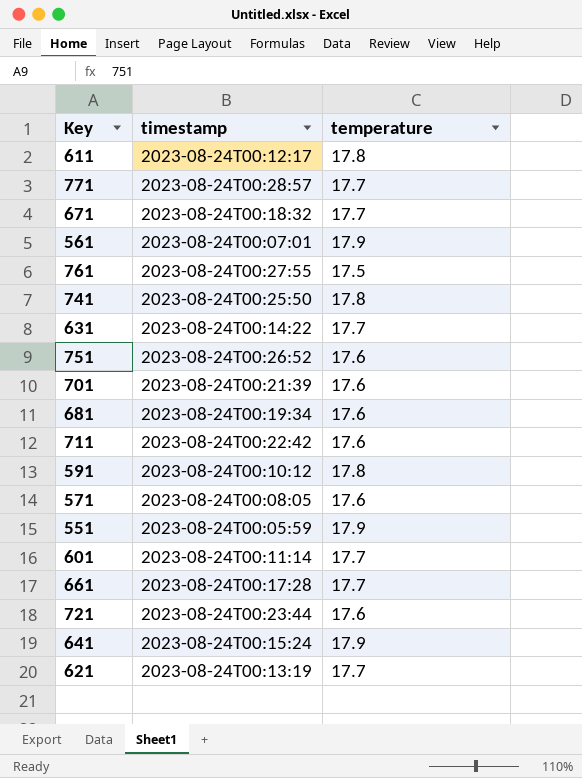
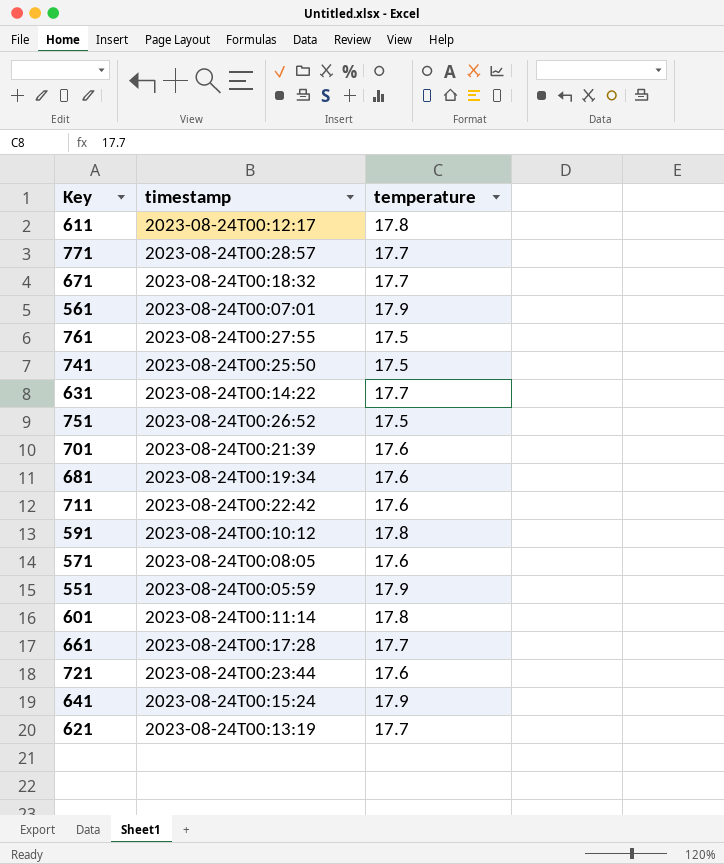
741 | temperature: 17.8 -> 17.5
751 | temperature: 17.6 -> 17.5
601 | temperature: 17.7 -> 17.8

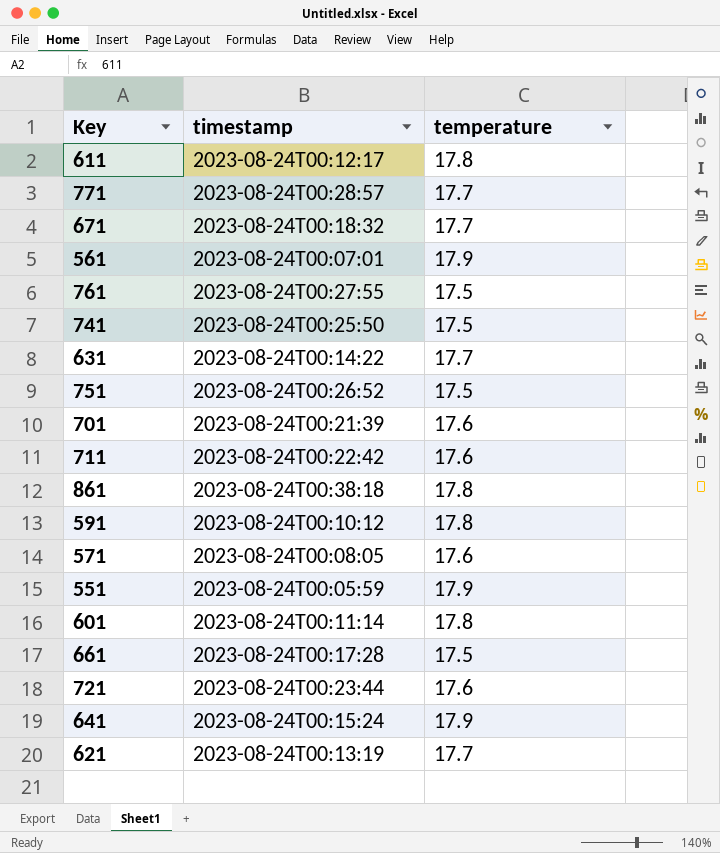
row 681: 2023-08-24T00:19:34 | 17.6 -> none
row 861: none -> 2023-08-24T00:38:18 | 17.8
661 | temperature: 17.7 -> 17.5

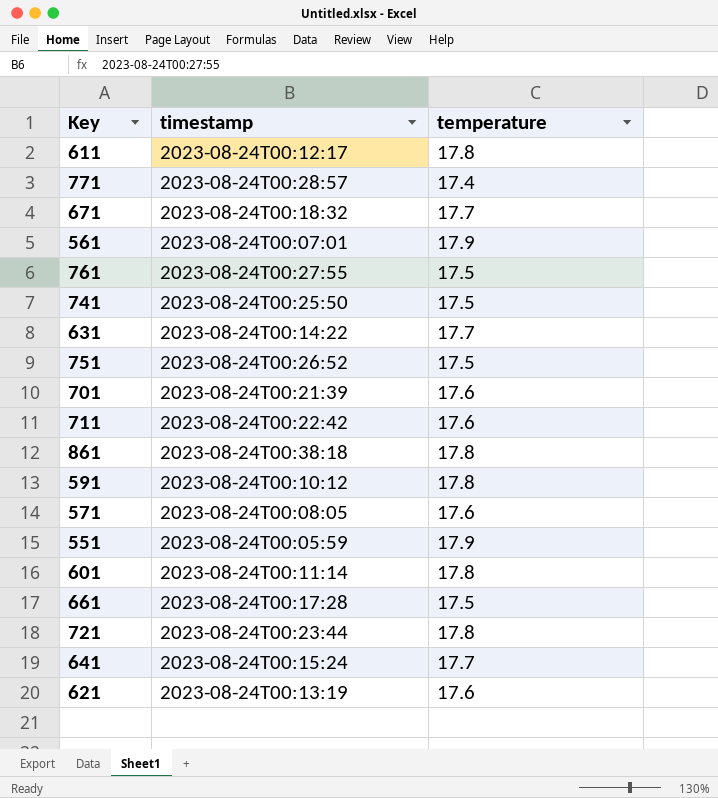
771 | temperature: 17.7 -> 17.4
721 | temperature: 17.6 -> 17.8
641 | temperature: 17.9 -> 17.7
621 | temperature: 17.7 -> 17.6

